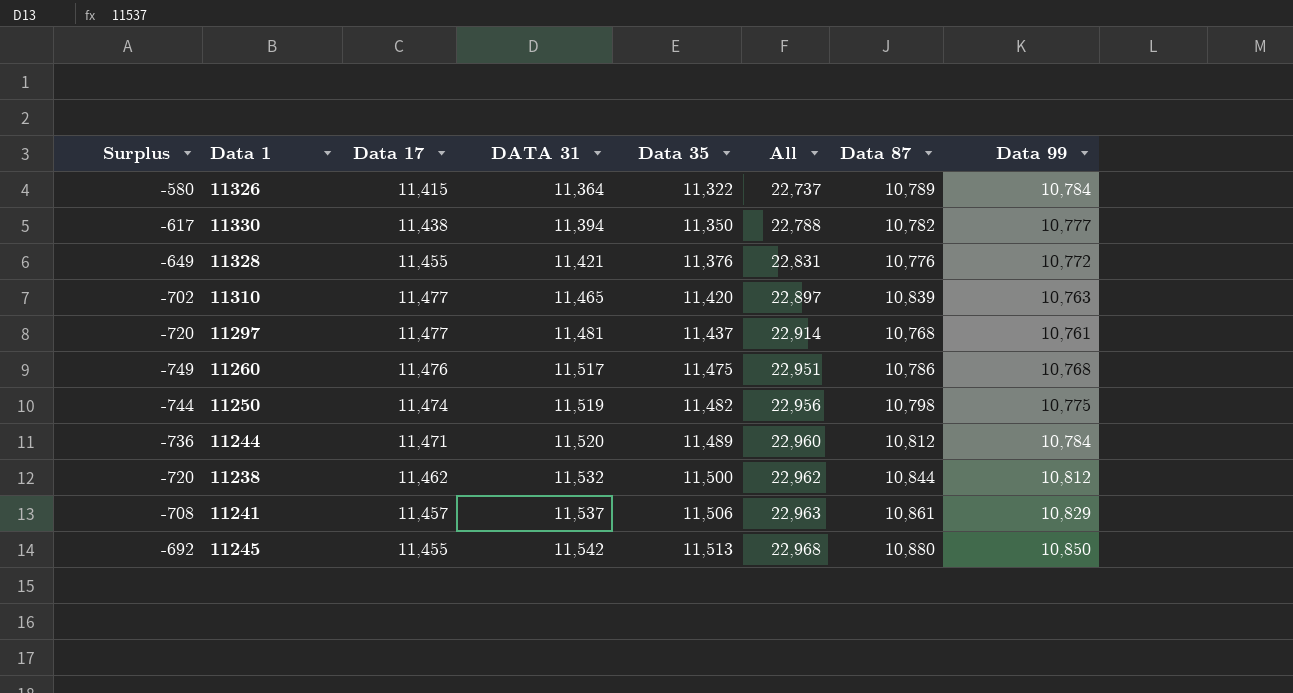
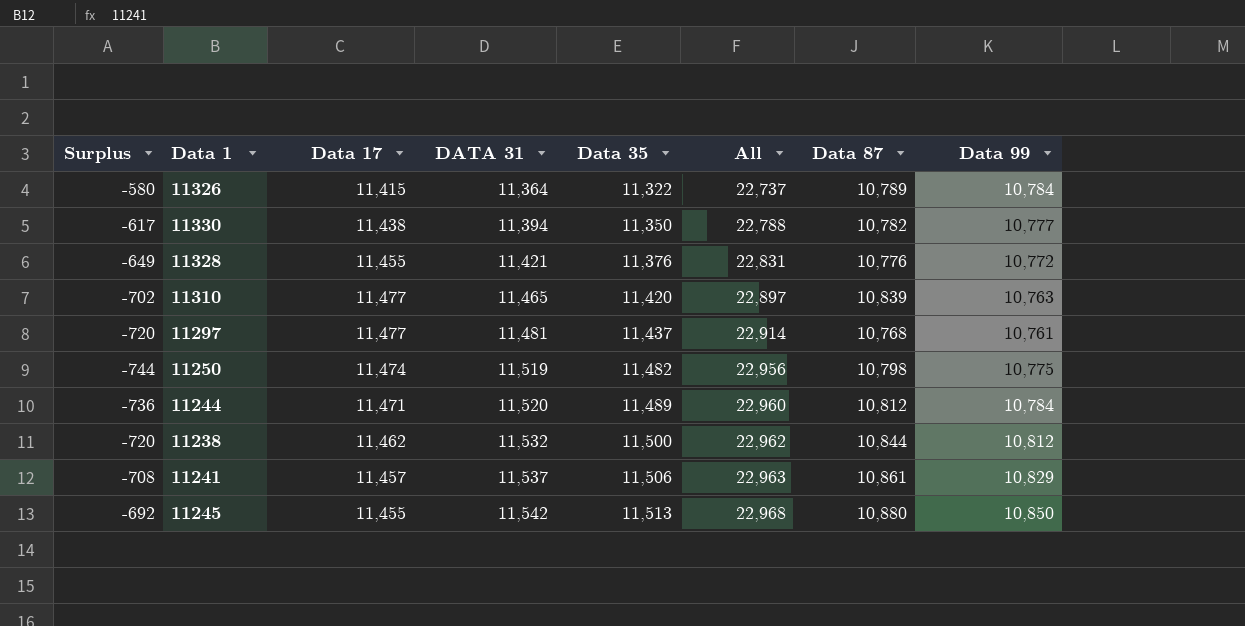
row 11260: -749 | 11,476 | 11,517 | 11,475 | 22,951 | 10,786 | 10,768 -> none

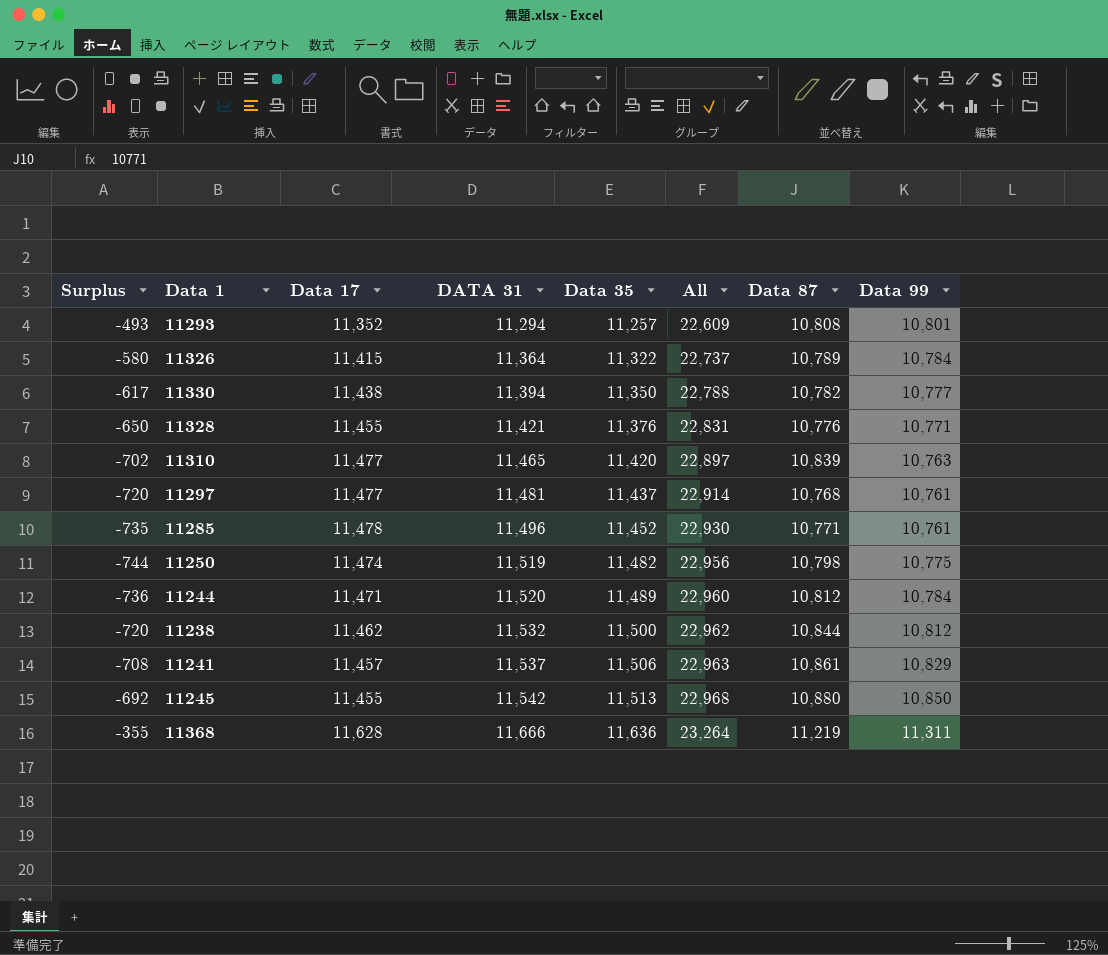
row 11293: none -> -493 | 11,352 | 11,294 | 11,257 | 22,609 | 10,808 | 10,801
11328 | Surplus: -649 -> -650
11328 | Data 99: 10,772 -> 10,771
row 11285: none -> -735 | 11,478 | 11,496 | 11,452 | 22,930 | 10,771 | 10,761
row 11368: none -> -355 | 11,628 | 11,666 | 11,636 | 23,264 | 11,219 | 11,311

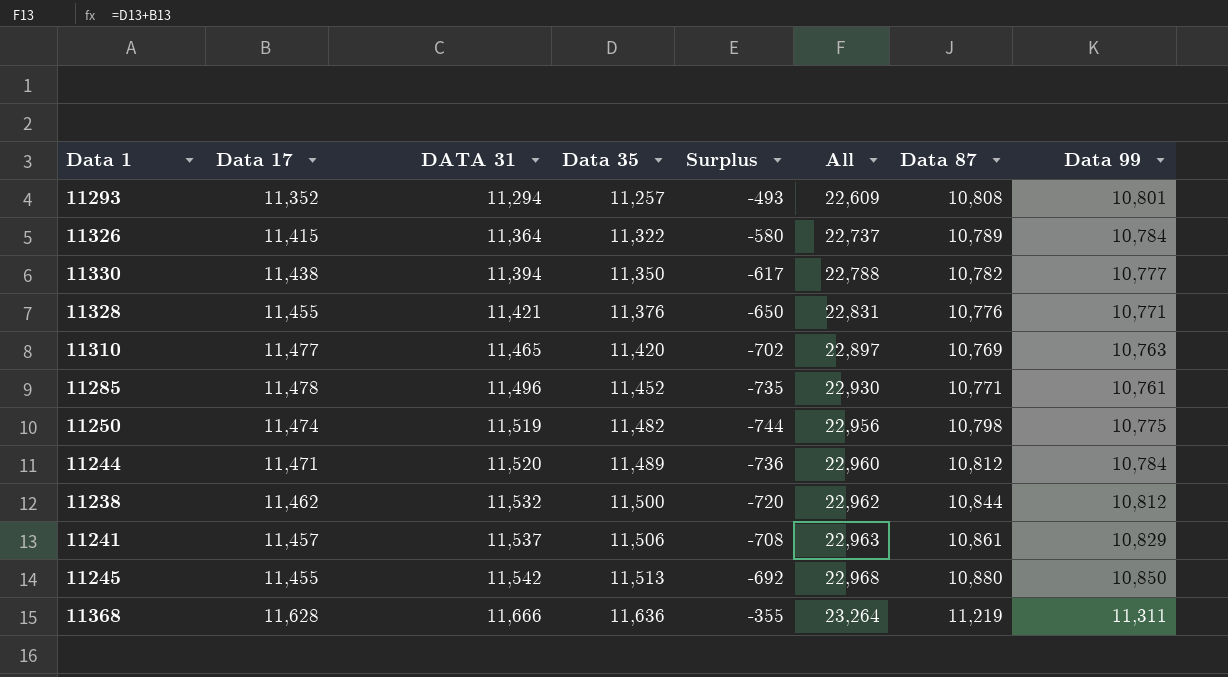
column Surplus | position: 1 -> 5
row 11297: -720 | 11,477 | 11,481 | 11,437 | 22,914 | 10,768 | 10,761 -> none
11310 | Data 87: 10,839 -> 10,769

